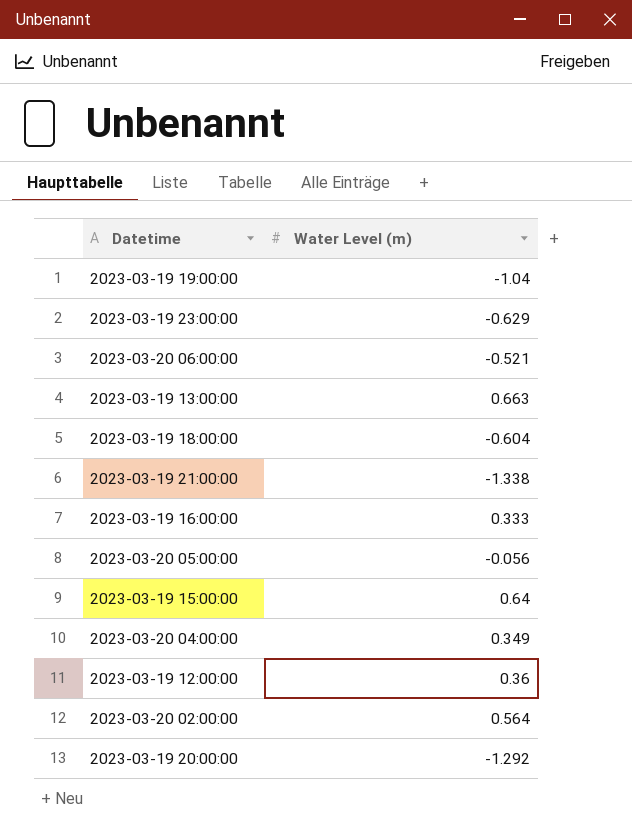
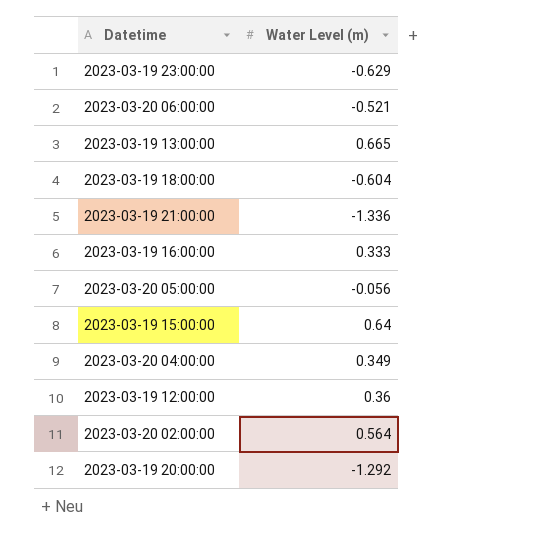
row 2023-03-19 19:00:00: -1.04 -> none
2023-03-19 13:00:00 | Water Level (m): 0.663 -> 0.665
2023-03-19 21:00:00 | Water Level (m): -1.338 -> -1.336

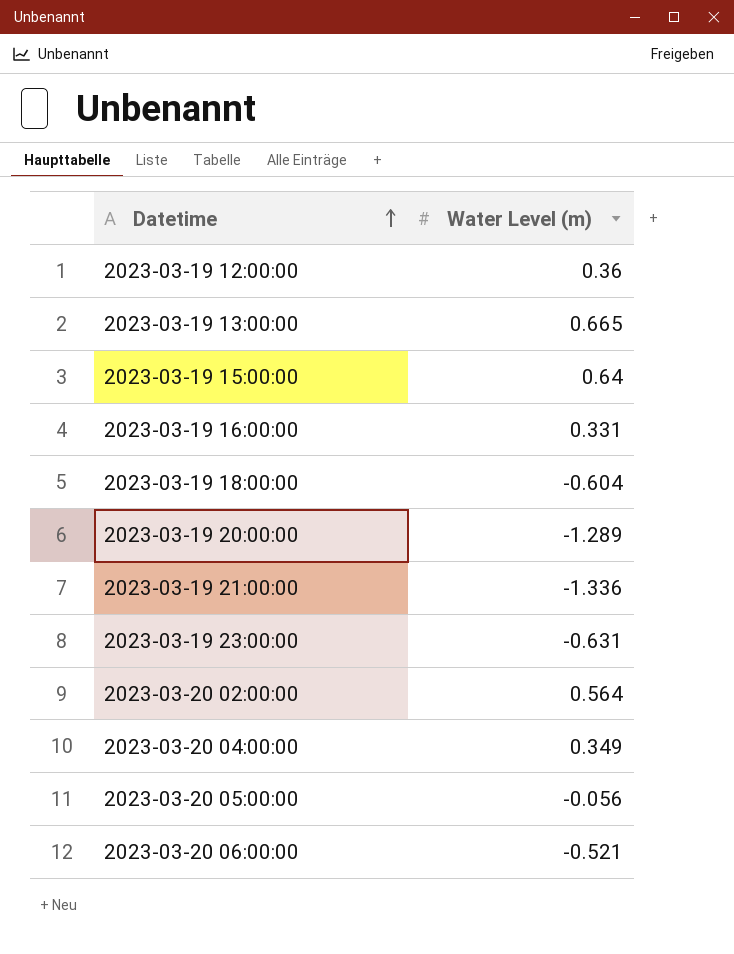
row order: none -> Datetime ascending
2023-03-19 16:00:00 | Water Level (m): 0.333 -> 0.331
2023-03-19 20:00:00 | Water Level (m): -1.292 -> -1.289
2023-03-19 23:00:00 | Water Level (m): -0.629 -> -0.631

